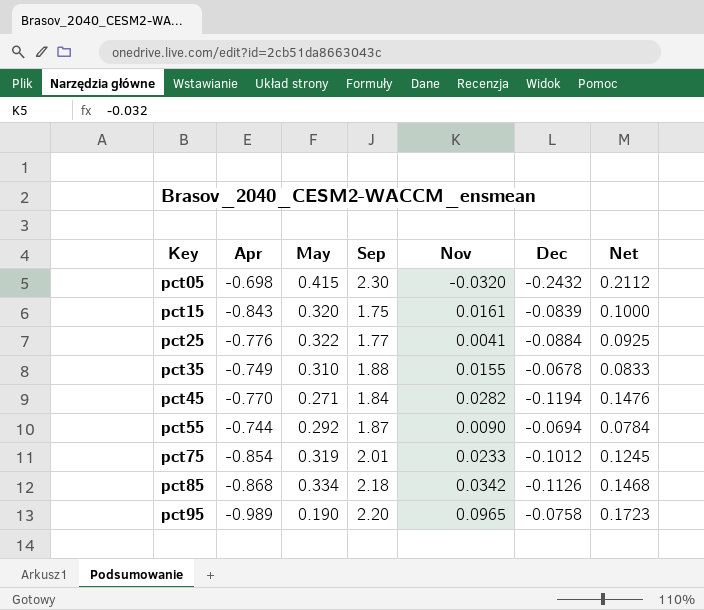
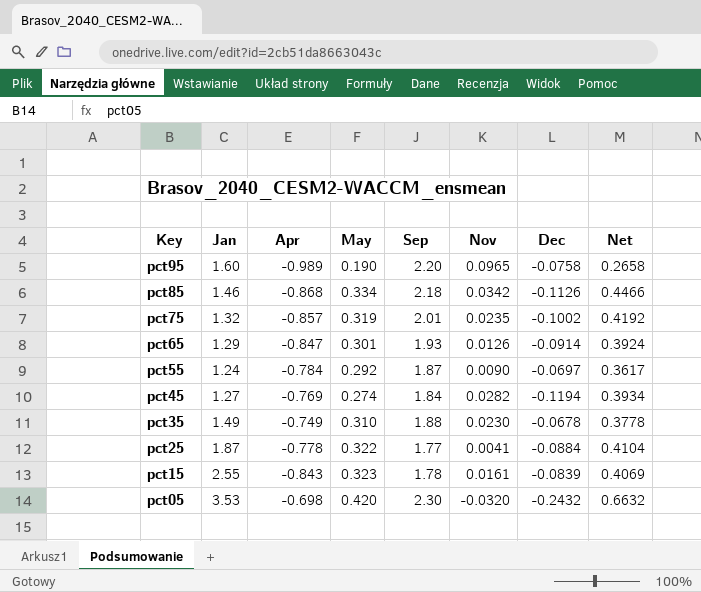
row order: Key ascending -> Key descending
column Jan | position: none -> 2
column Net | formula: [Nov] - [Dec] -> [May] - [Dec]
pct75 | Apr: -0.854 -> -0.857
pct75 | Nov: 0.0233 -> 0.0235
pct75 | Dec: -0.1012 -> -0.1002
row pct65: none -> 1.29 | -0.847 | 0.301 | 1.93 | 0.0126 | -0.0914 | 0.3924
pct55 | Apr: -0.744 -> -0.784
pct55 | Dec: -0.0694 -> -0.0697
pct45 | Apr: -0.770 -> -0.769
pct45 | May: 0.271 -> 0.274
pct35 | Nov: 0.0155 -> 0.0230
pct25 | Apr: -0.776 -> -0.778
pct15 | May: 0.320 -> 0.323
pct15 | Sep: 1.75 -> 1.78
pct05 | May: 0.415 -> 0.420

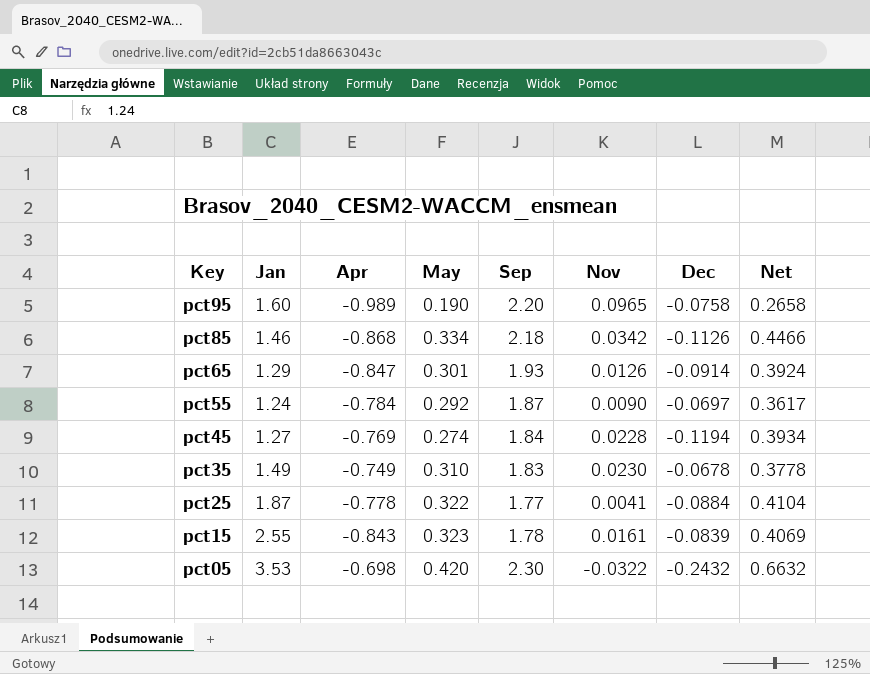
row pct75: 1.32 | -0.857 | 0.319 | 2.01 | 0.0235 | -0.1002 | 0.4192 -> none
pct45 | Nov: 0.0282 -> 0.0228
pct35 | Sep: 1.88 -> 1.83
pct05 | Nov: -0.0320 -> -0.0322

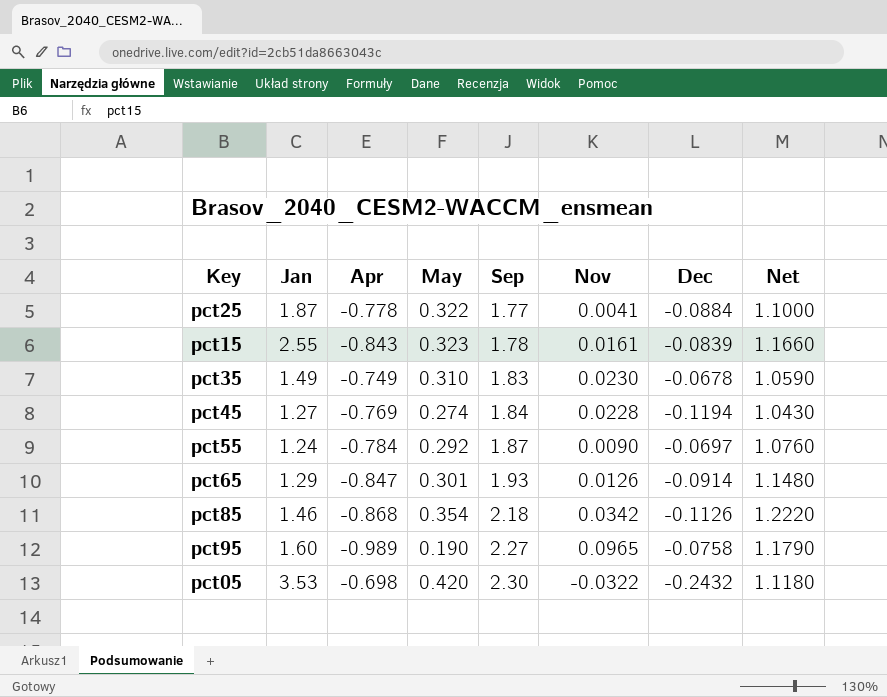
row order: Key descending -> Sep ascending
column Net | formula: [May] - [Dec] -> [May] - [Apr]
pct85 | May: 0.334 -> 0.354
pct95 | Sep: 2.20 -> 2.27

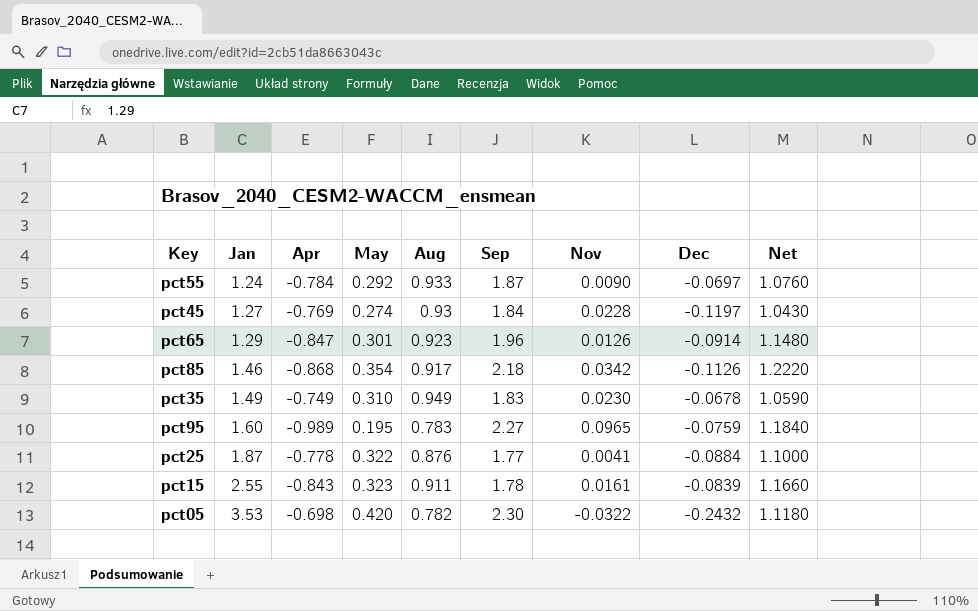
row order: Sep ascending -> Jan ascending
column Aug | position: none -> 5
pct45 | Dec: -0.1194 -> -0.1197
pct65 | Sep: 1.93 -> 1.96
pct95 | May: 0.190 -> 0.195
pct95 | Dec: -0.0758 -> -0.0759
pct95 | Net: 1.1790 -> 1.1840

